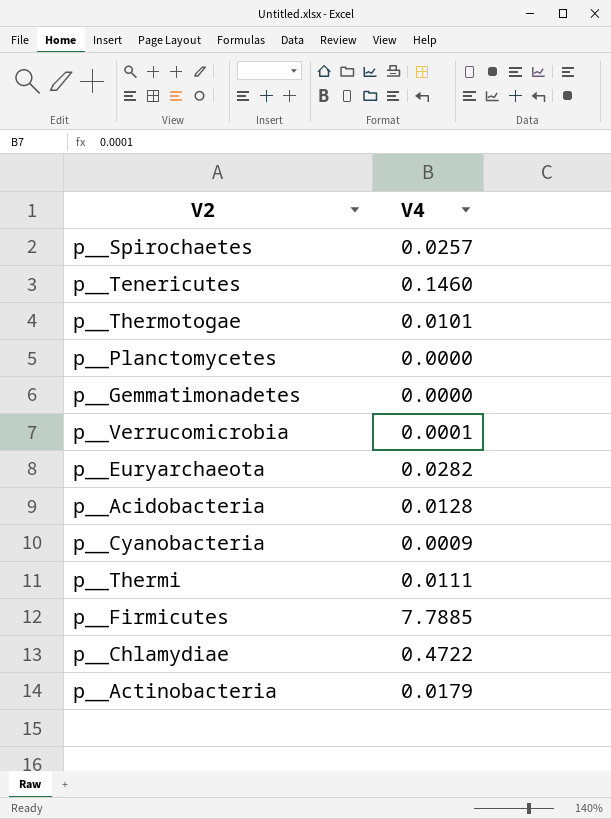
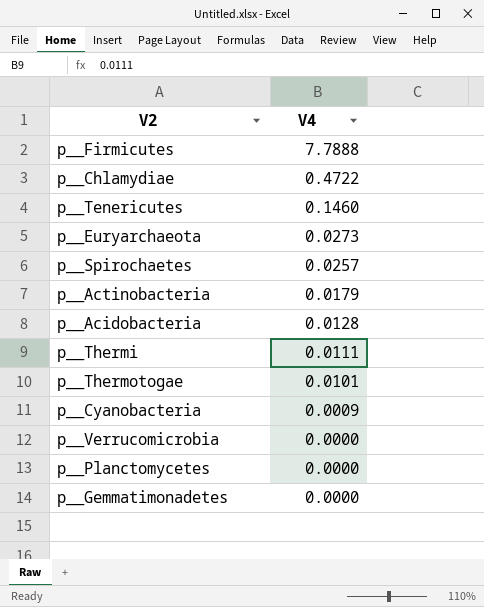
row order: none -> V4 descending
p__Firmicutes | V4: 7.7885 -> 7.7888
p__Euryarchaeota | V4: 0.0282 -> 0.0273
p__Verrucomicrobia | V4: 0.0001 -> 0.0000

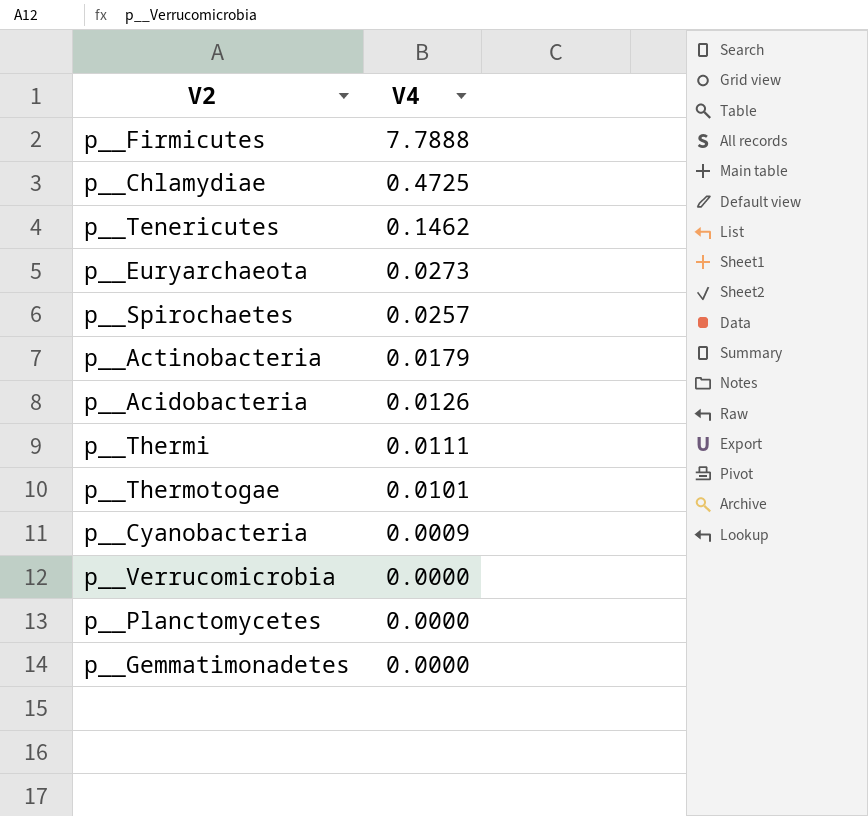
p__Chlamydiae | V4: 0.4722 -> 0.4725
p__Tenericutes | V4: 0.1460 -> 0.1462
p__Acidobacteria | V4: 0.0128 -> 0.0126

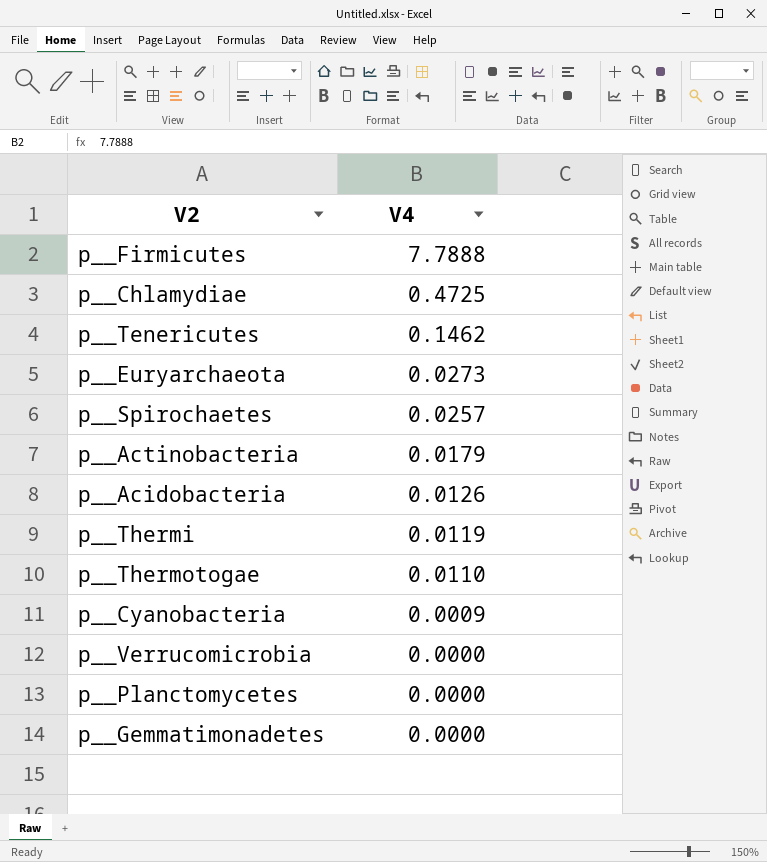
p__Thermi | V4: 0.0111 -> 0.0119
p__Thermotogae | V4: 0.0101 -> 0.0110

